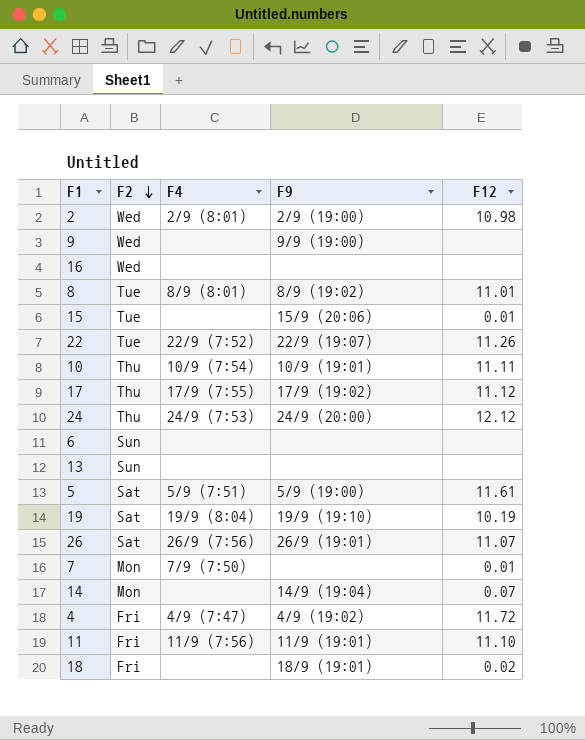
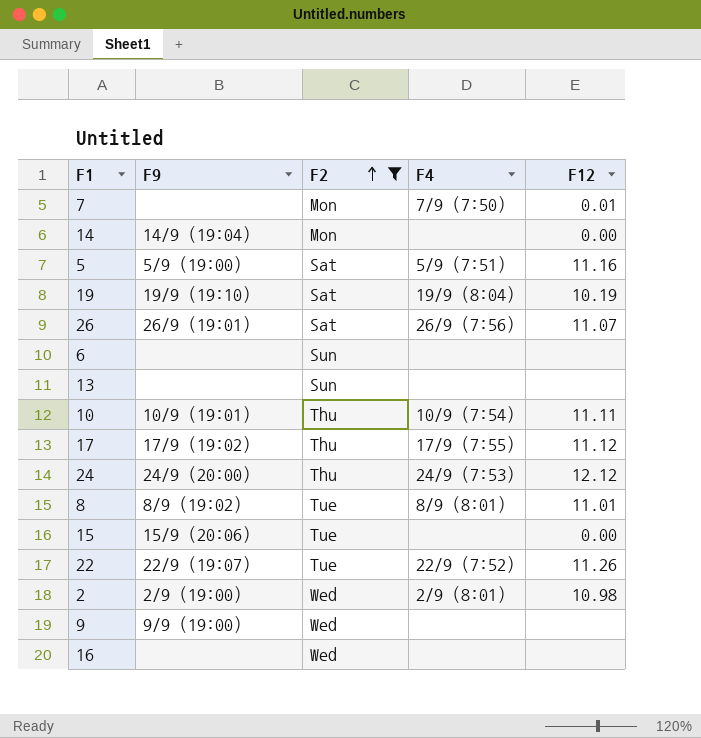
filter: none -> F2 != Fri
row order: F2 descending -> F2 ascending
column F9 | position: 4 -> 2
14 | F12: 0.07 -> 0.00
5 | F12: 11.61 -> 11.16
15 | F12: 0.01 -> 0.00

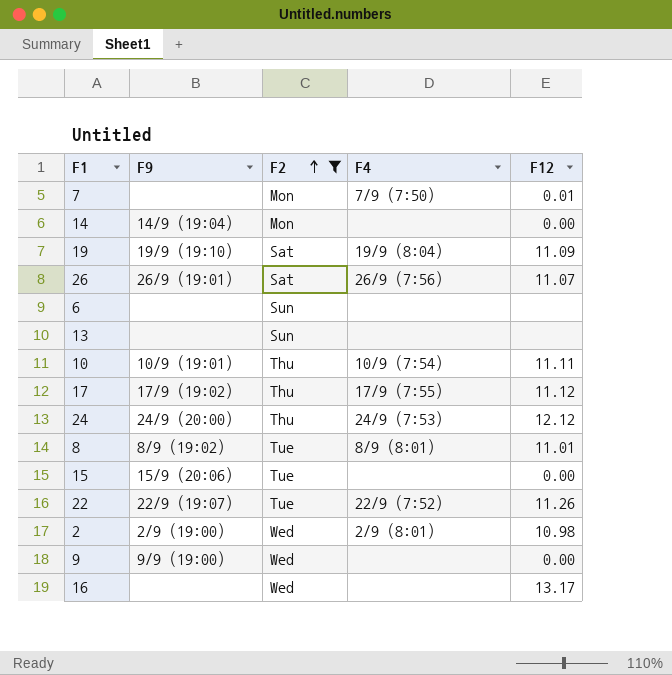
row 5: 5/9 (19:00) | Sat | 5/9 (7:51) | 11.16 -> none
19 | F12: 10.19 -> 11.09
9 | F12: none -> 0.00
16 | F12: none -> 13.17

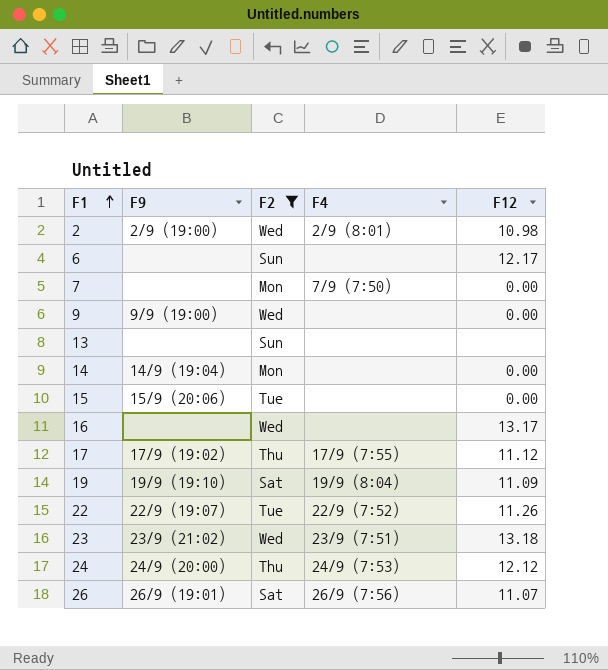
row order: F2 ascending -> F1 ascending
row 10: 10/9 (19:01) | Thu | 10/9 (7:54) | 11.11 -> none
row 8: 8/9 (19:02) | Tue | 8/9 (8:01) | 11.01 -> none
6 | F12: none -> 12.17
7 | F12: 0.01 -> 0.00
row 23: none -> 23/9 (21:02) | Wed | 23/9 (7:51) | 13.18

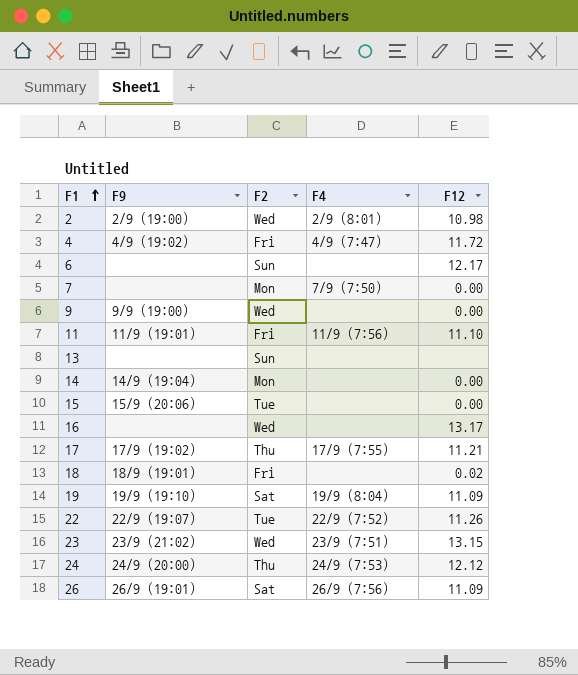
filter: F2 != Fri -> none
17 | F12: 11.12 -> 11.21
23 | F12: 13.18 -> 13.15
26 | F12: 11.07 -> 11.09

